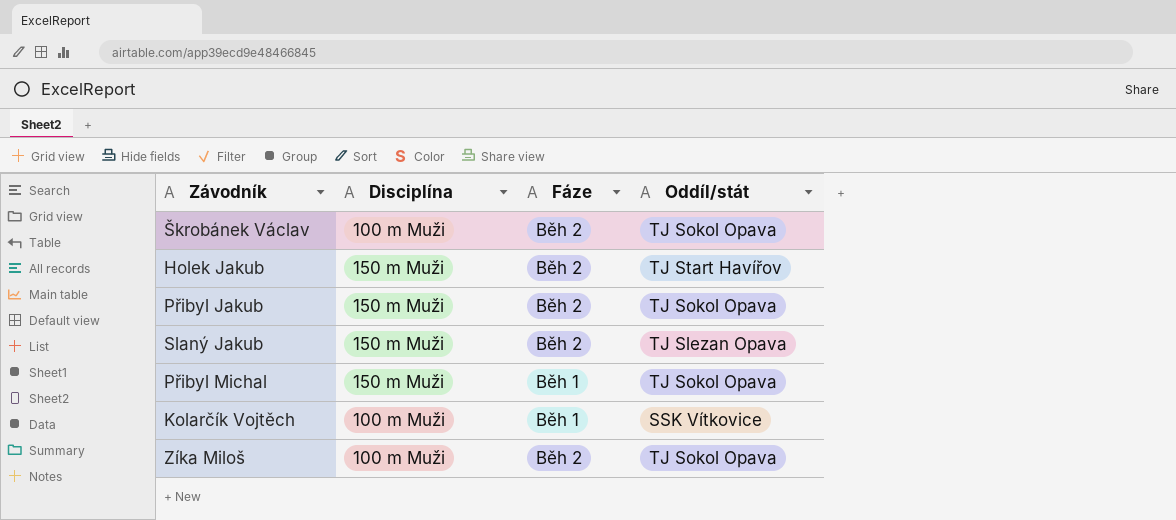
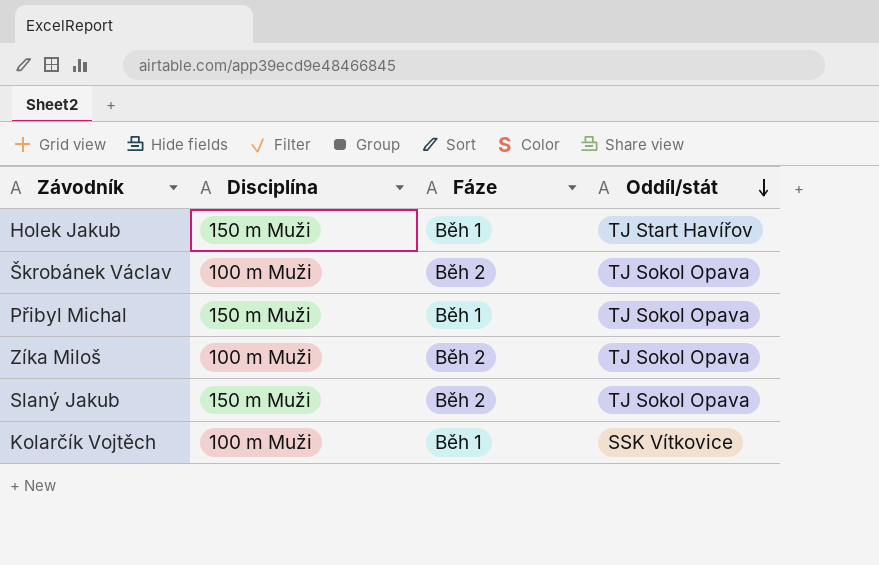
row order: none -> Oddíl/stát descending
row Přibyl Jakub: 150 m Muži | Běh 2 | TJ Sokol Opava -> none
Holek Jakub | Fáze: Běh 2 -> Běh 1
Slaný Jakub | Oddíl/stát: TJ Slezan Opava -> TJ Sokol Opava

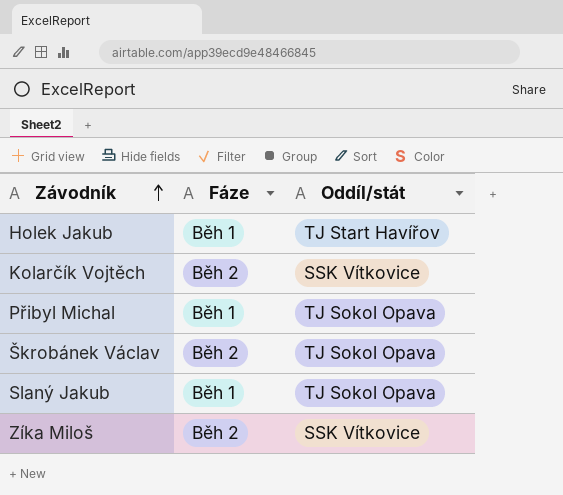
row order: Oddíl/stát descending -> Závodník ascending
column Disciplína | position: 2 -> none
Kolarčík Vojtěch | Fáze: Běh 1 -> Běh 2
Slaný Jakub | Fáze: Běh 2 -> Běh 1
Zíka Miloš | Oddíl/stát: TJ Sokol Opava -> SSK Vítkovice

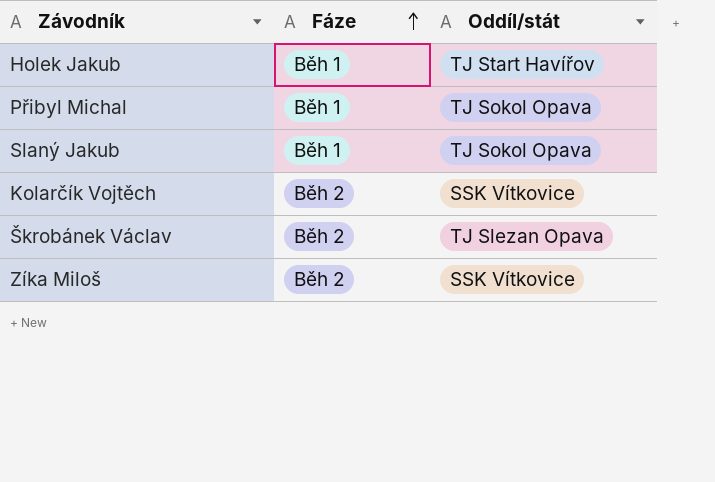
row order: Závodník ascending -> Fáze ascending
Škrobánek Václav | Oddíl/stát: TJ Sokol Opava -> TJ Slezan Opava

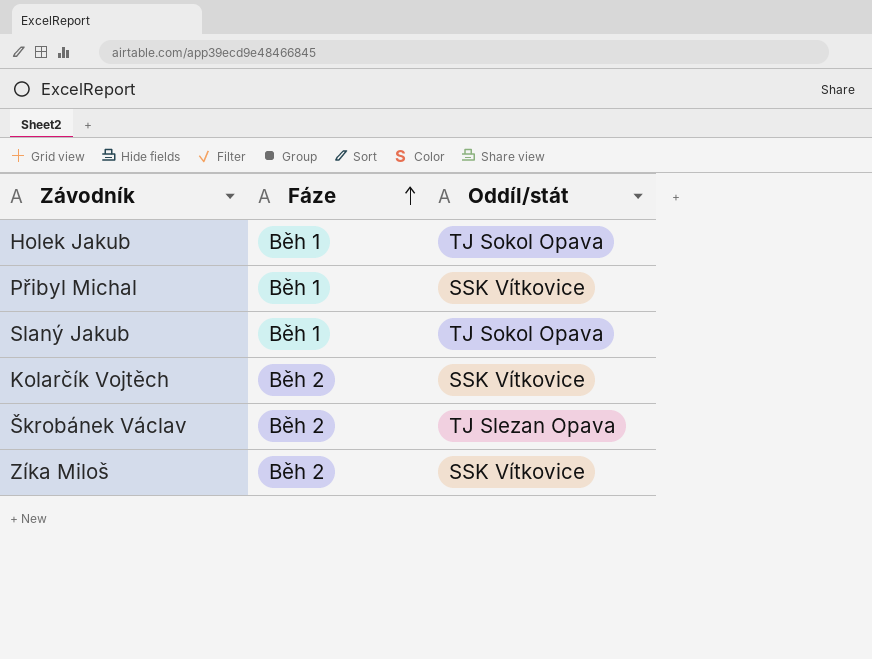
Holek Jakub | Oddíl/stát: TJ Start Havířov -> TJ Sokol Opava
Přibyl Michal | Oddíl/stát: TJ Sokol Opava -> SSK Vítkovice

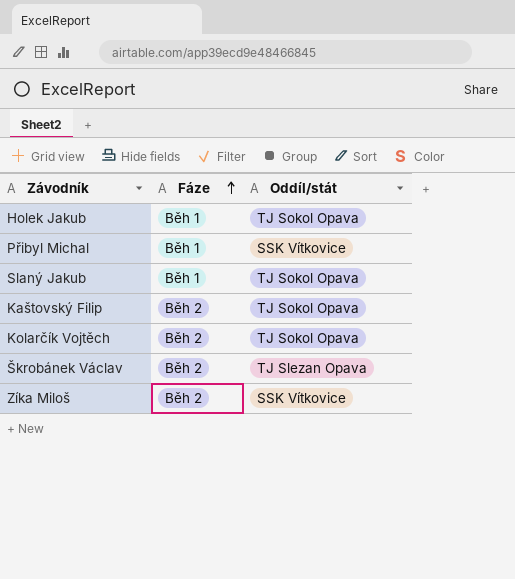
row Kaštovský Filip: none -> Běh 2 | TJ Sokol Opava
Kolarčík Vojtěch | Oddíl/stát: SSK Vítkovice -> TJ Sokol Opava

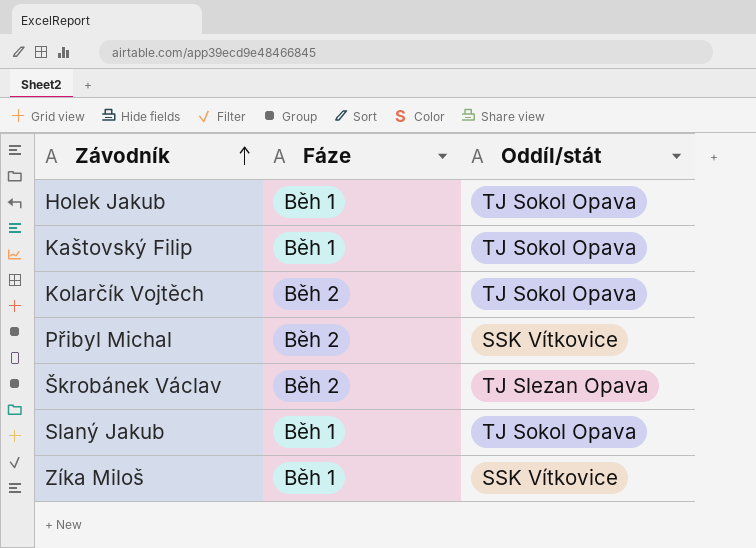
row order: Fáze ascending -> Závodník ascending
Kaštovský Filip | Fáze: Běh 2 -> Běh 1
Přibyl Michal | Fáze: Běh 1 -> Běh 2
Zíka Miloš | Fáze: Běh 2 -> Běh 1

